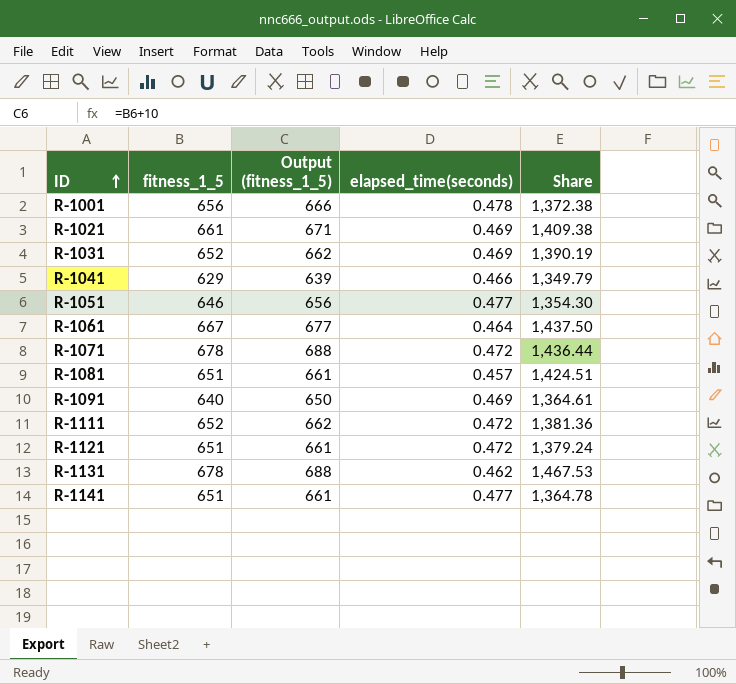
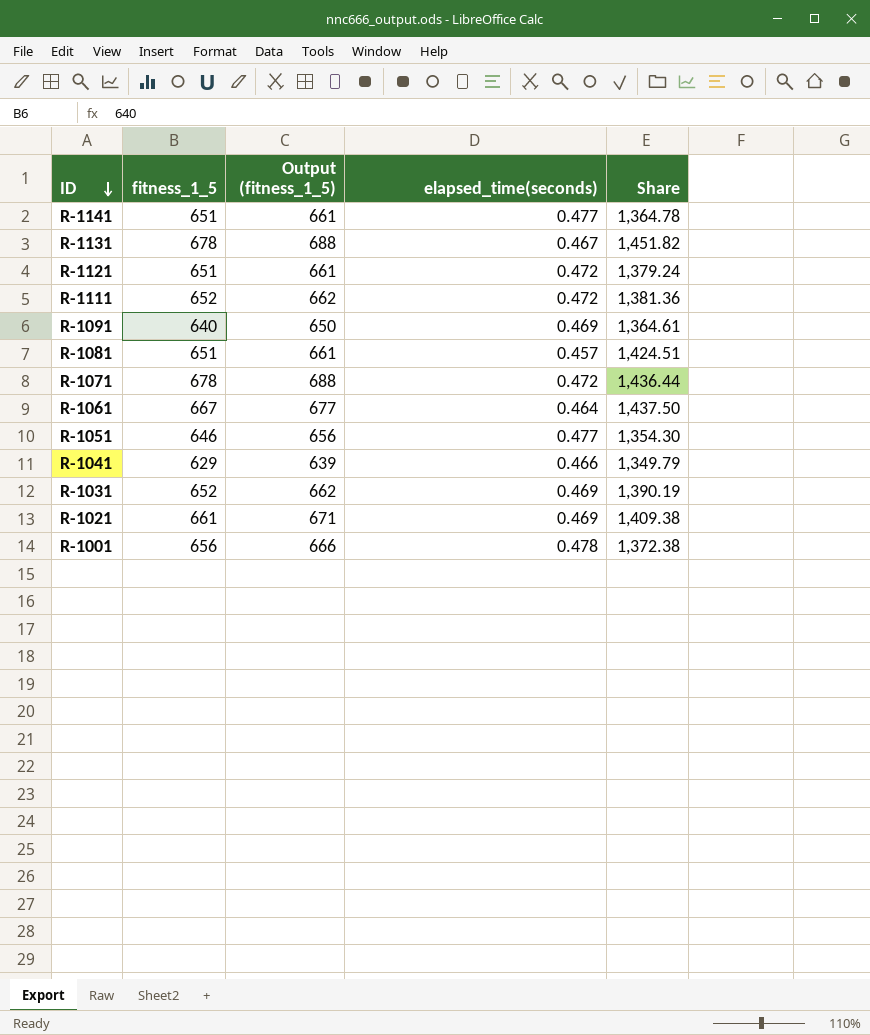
row order: ID ascending -> ID descending
R-1131 | elapsed_time(seconds): 0.462 -> 0.467
R-1131 | Share: 1,467.53 -> 1,451.82

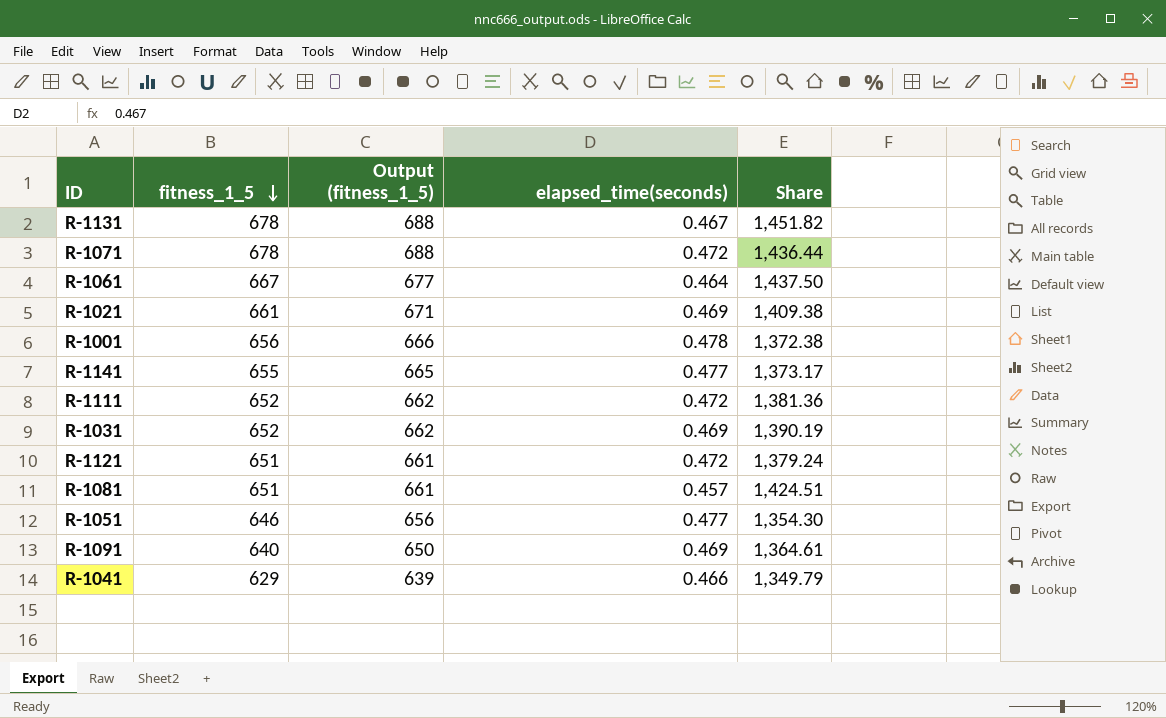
row order: ID descending -> fitness_1_5 descending
R-1141 | fitness_1_5: 651 -> 655
R-1141 | Output (fitness_1_5): 661 -> 665
R-1141 | Share: 1,364.78 -> 1,373.17

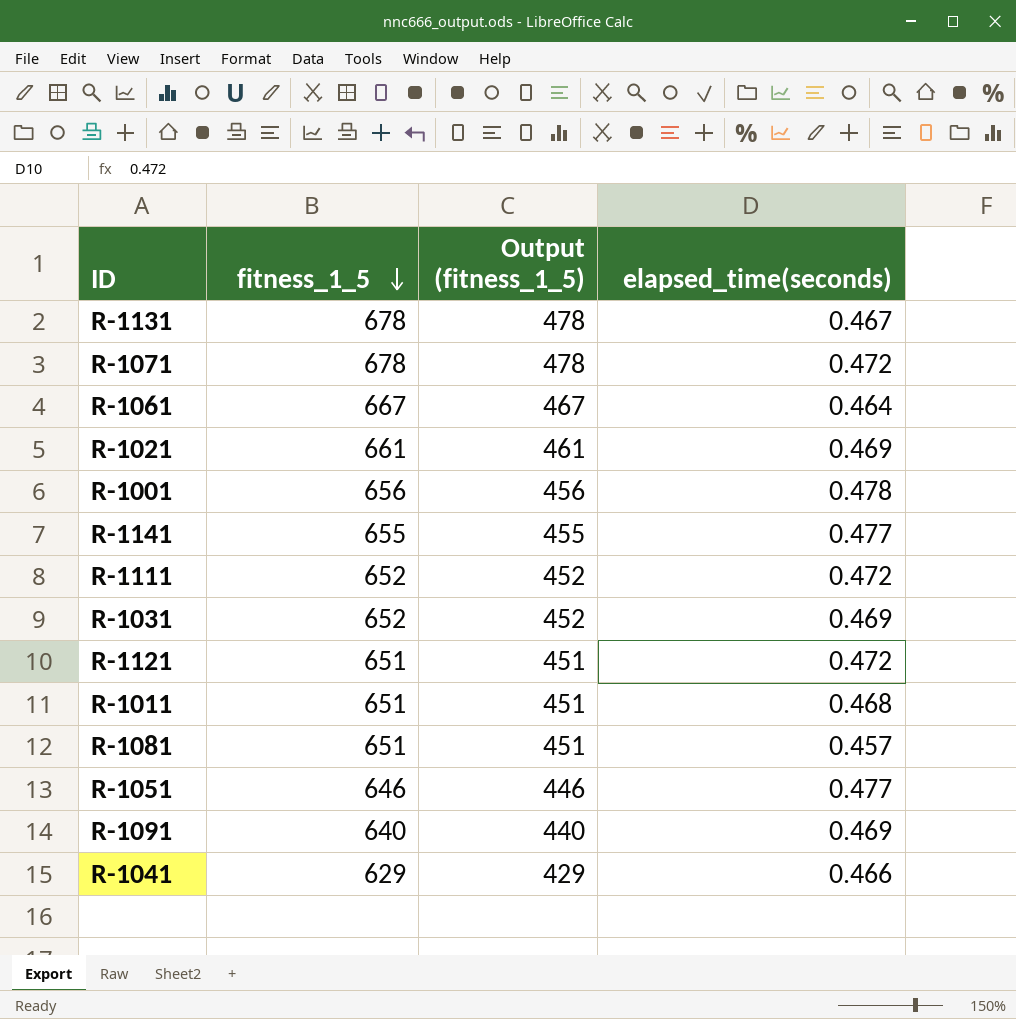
column Share | formula: [fitness_1_5] / [elapsed_time(seconds)] -> none
column Output (fitness_1_5) | formula: [fitness_1_5] + 10 -> [fitness_1_5] - 200
row R-1011: none -> 651 | 451 | 0.468

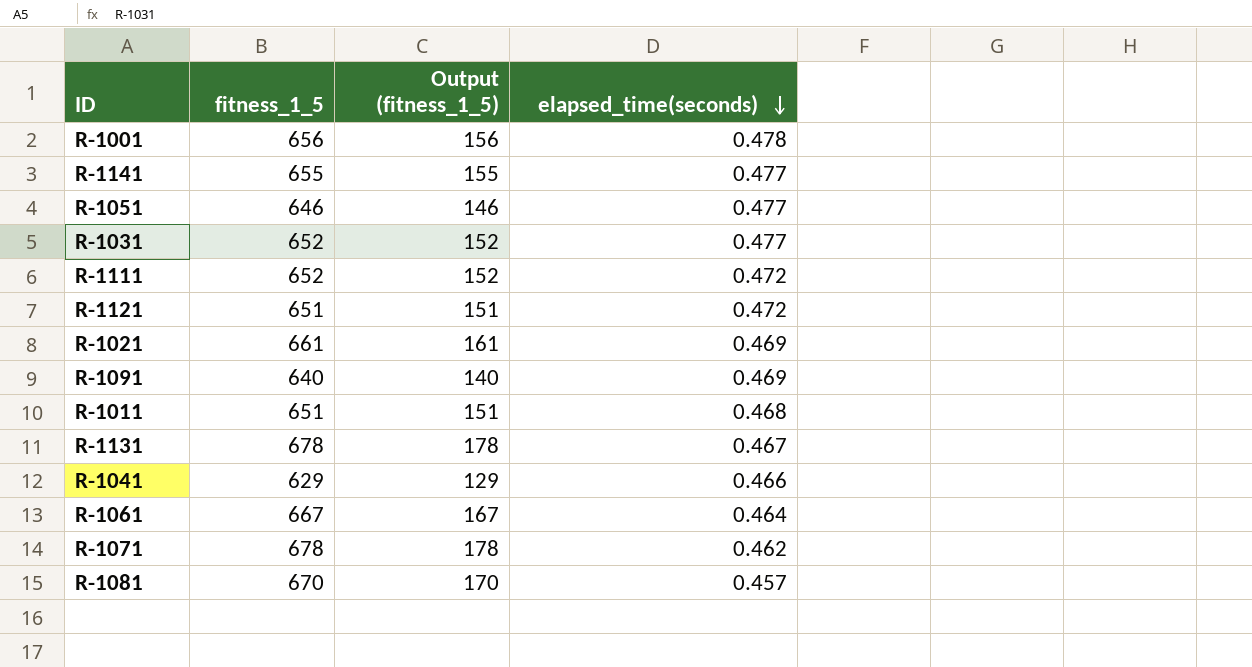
row order: fitness_1_5 descending -> elapsed_time(seconds) descending
column Output (fitness_1_5) | formula: [fitness_1_5] - 200 -> [fitness_1_5] - 500
R-1031 | elapsed_time(seconds): 0.469 -> 0.477
R-1071 | elapsed_time(seconds): 0.472 -> 0.462
R-1081 | fitness_1_5: 651 -> 670

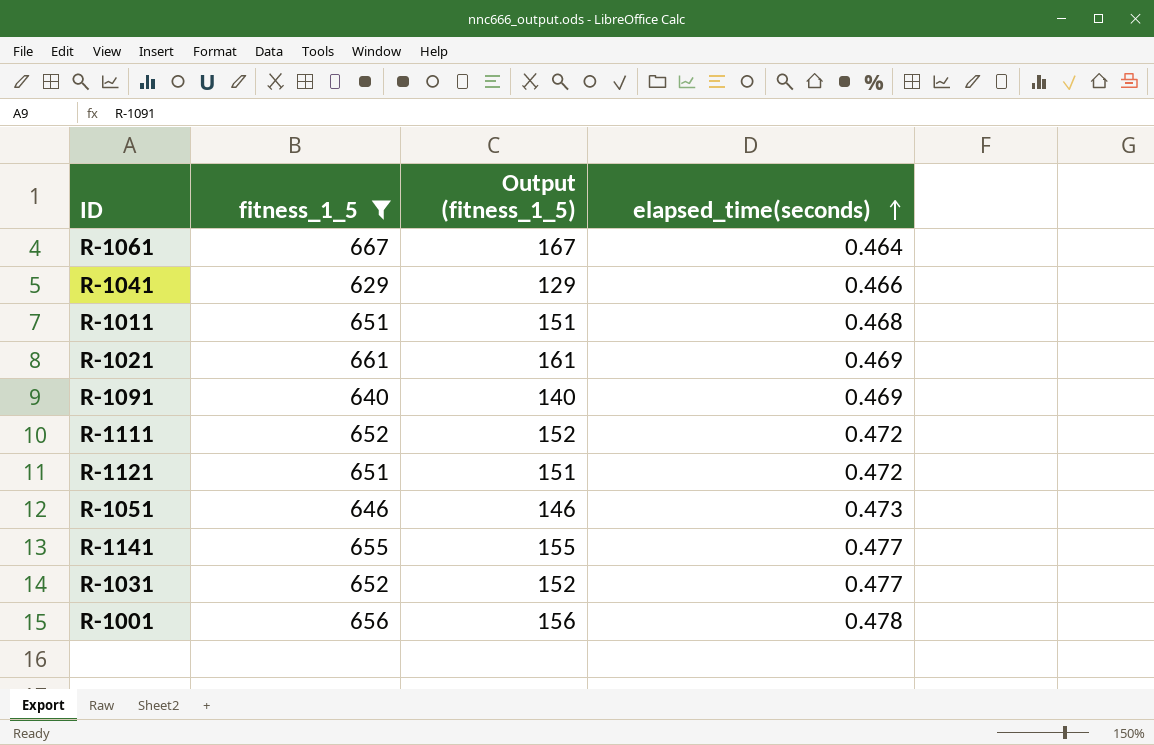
filter: none -> fitness_1_5 <= 667
row order: elapsed_time(seconds) descending -> elapsed_time(seconds) ascending
R-1051 | elapsed_time(seconds): 0.477 -> 0.473

